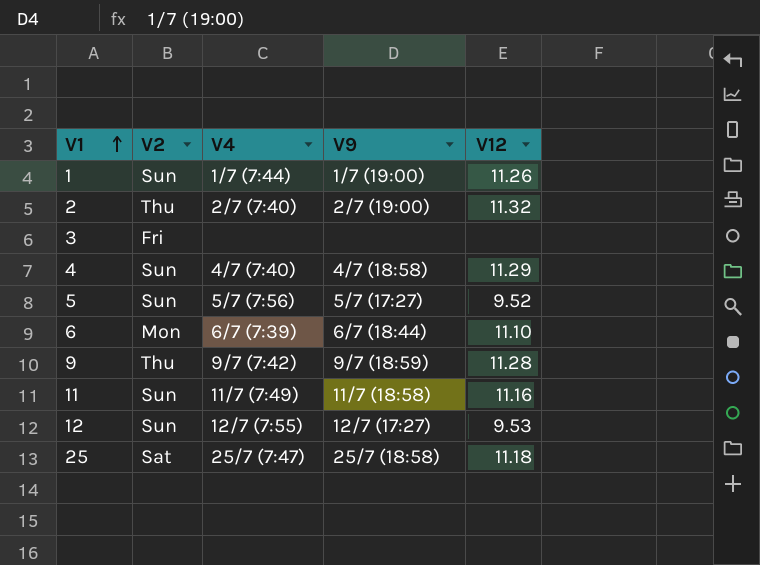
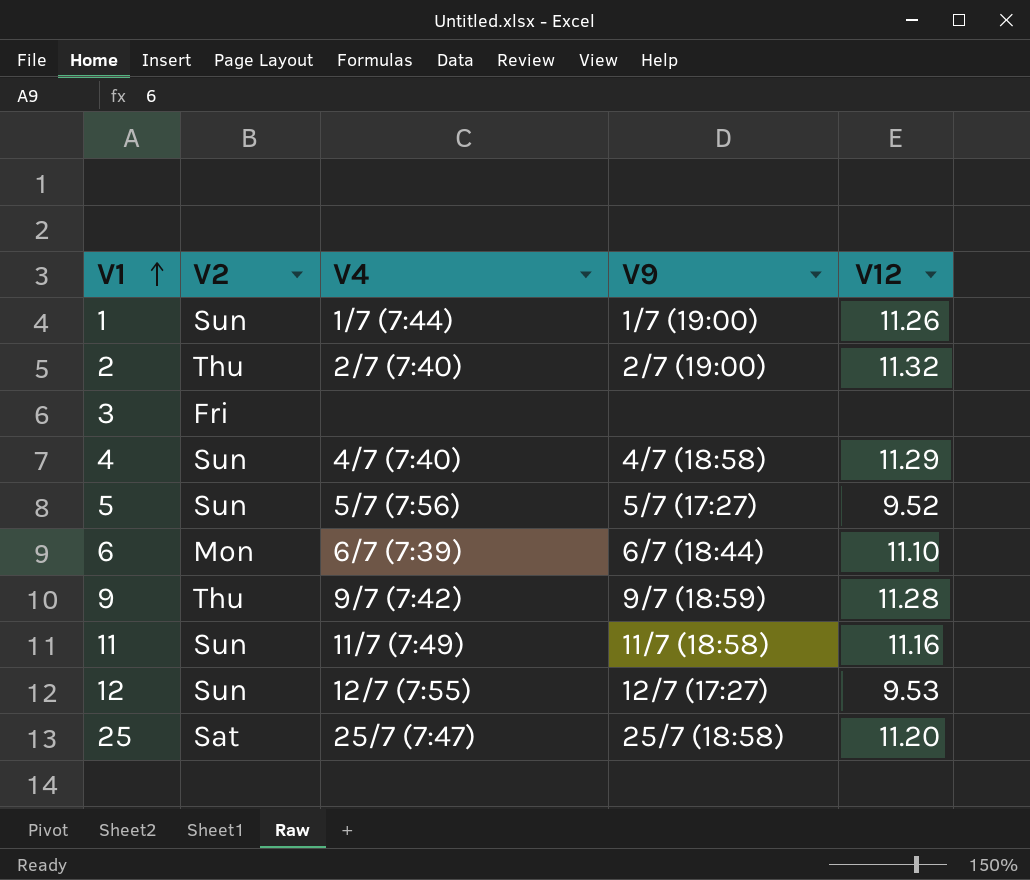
25 | V12: 11.18 -> 11.20

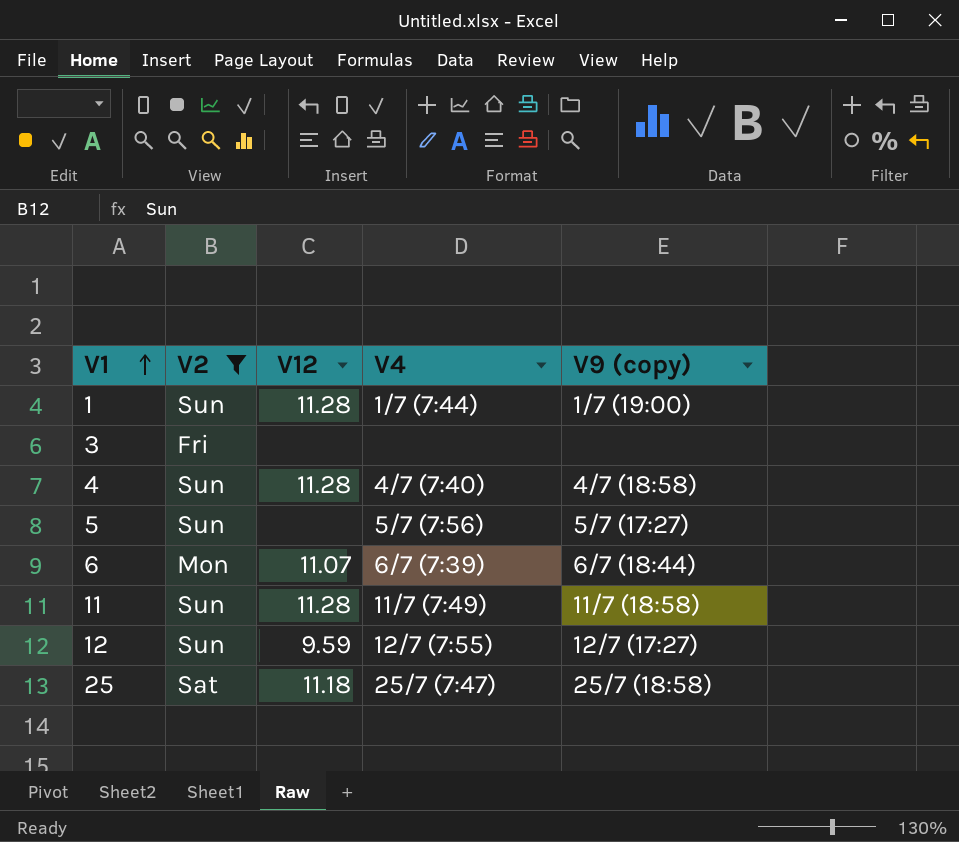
filter: none -> V2 != Thu
column V12 | position: 5 -> 3
column name: V9 -> V9 (copy)
1 | V12: 11.26 -> 11.28
4 | V12: 11.29 -> 11.28
5 | V12: 9.52 -> none
6 | V12: 11.10 -> 11.07
11 | V12: 11.16 -> 11.28
12 | V12: 9.53 -> 9.59
25 | V12: 11.20 -> 11.18

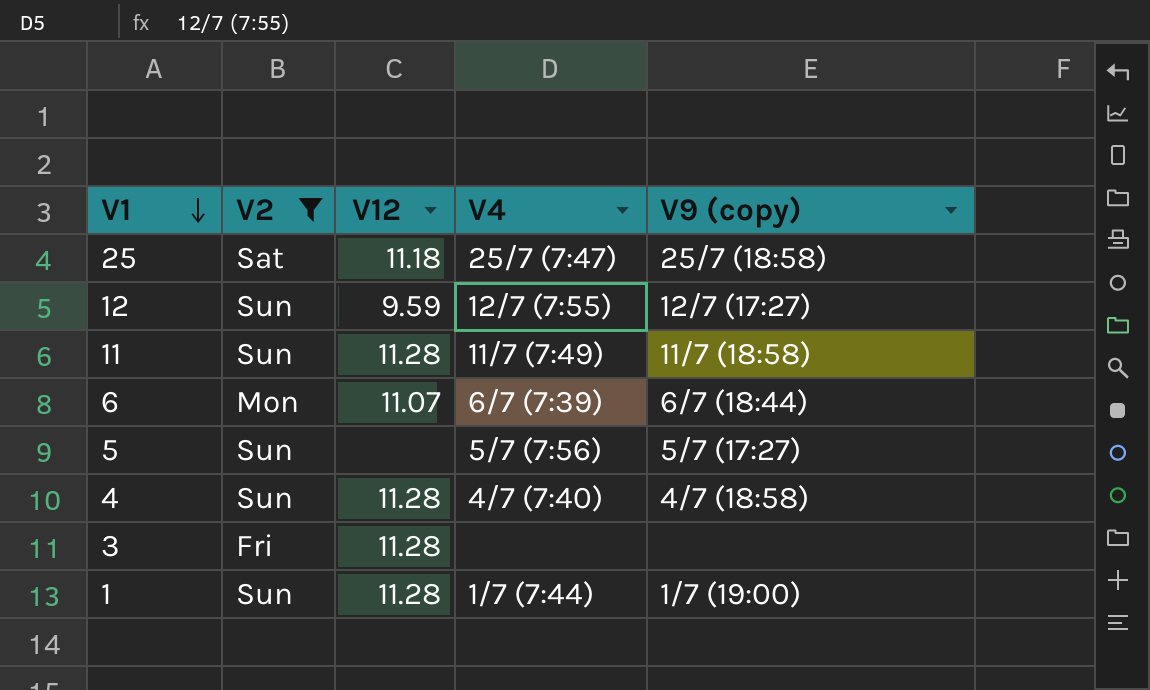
row order: V1 ascending -> V1 descending
3 | V12: none -> 11.28

